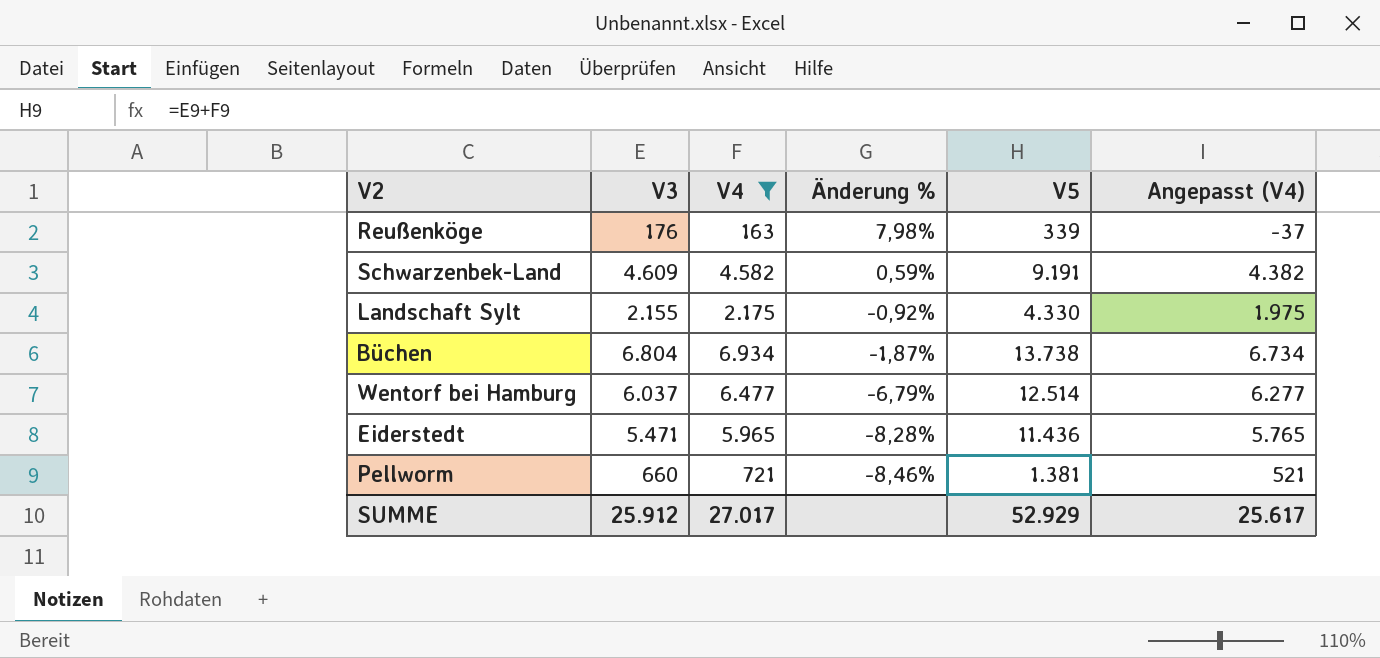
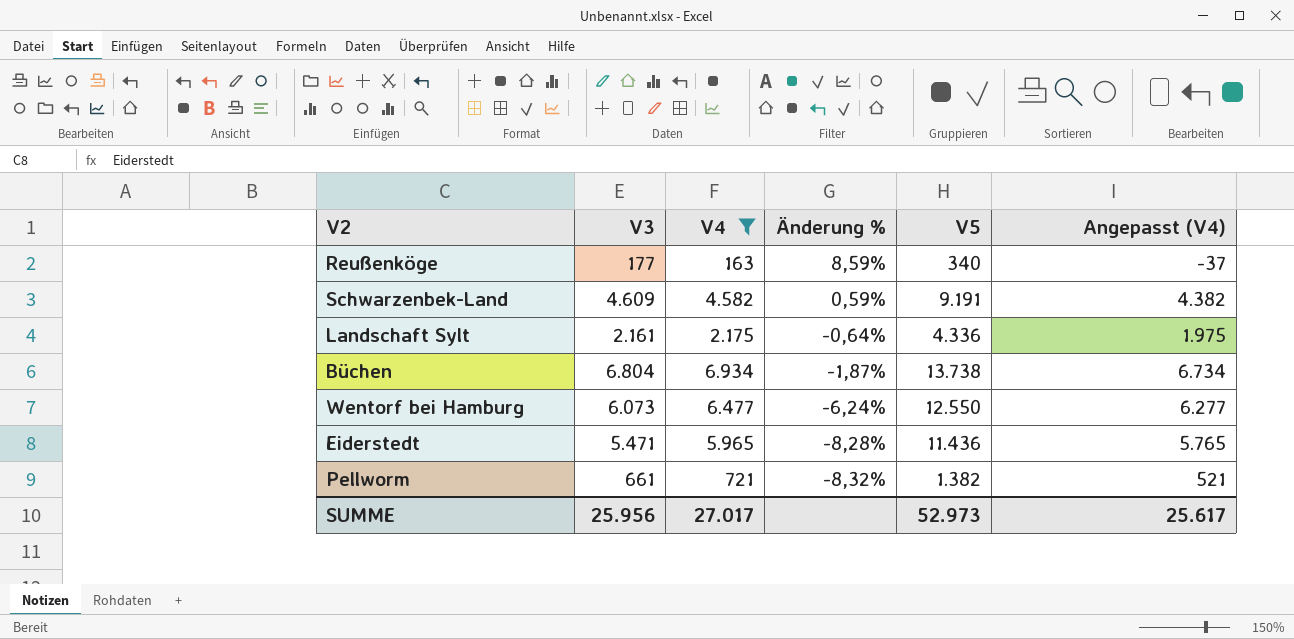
Reußenköge | V3: 176 -> 177
Reußenköge | Änderung %: 7,98% -> 8,59%
Reußenköge | V5: 339 -> 340
Landschaft Sylt | V3: 2.155 -> 2.161
Landschaft Sylt | Änderung %: -0,92% -> -0,64%
Landschaft Sylt | V5: 4.330 -> 4.336
Wentorf bei Hamburg | V3: 6.037 -> 6.073
Wentorf bei Hamburg | Änderung %: -6,79% -> -6,24%
Wentorf bei Hamburg | V5: 12.514 -> 12.550
Pellworm | V3: 660 -> 661
Pellworm | Änderung %: -8,46% -> -8,32%
Pellworm | V5: 1.381 -> 1.382
SUMME | V3: 25.912 -> 25.956
SUMME | V5: 52.929 -> 52.973

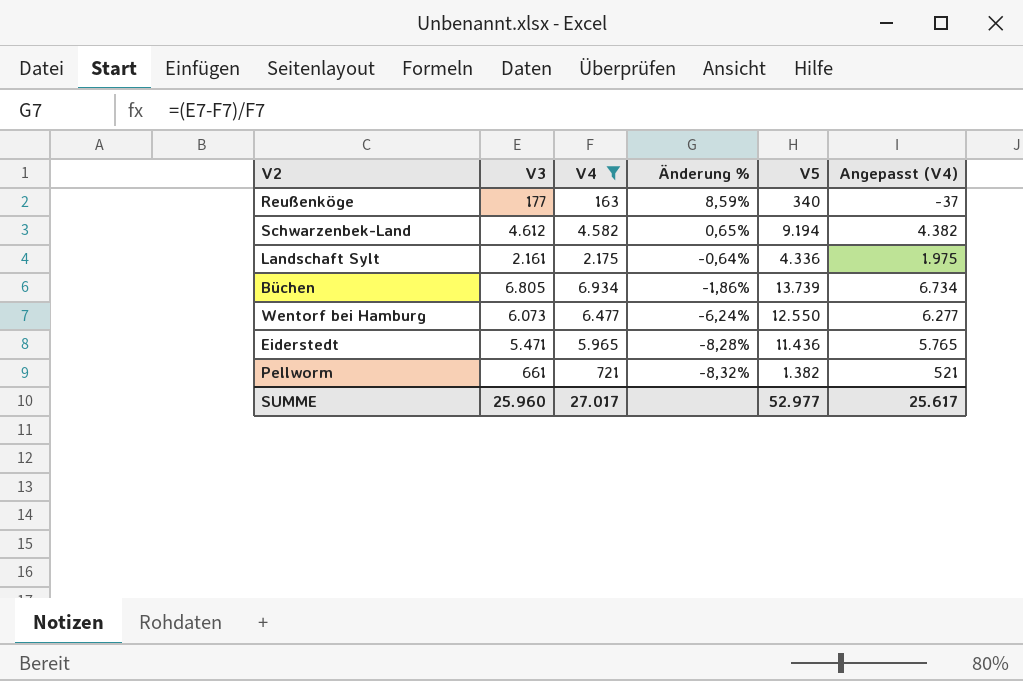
Schwarzenbek-Land | V3: 4.609 -> 4.612
Schwarzenbek-Land | Änderung %: 0,59% -> 0,65%
Schwarzenbek-Land | V5: 9.191 -> 9.194
Büchen | V3: 6.804 -> 6.805
Büchen | Änderung %: -1,87% -> -1,86%
Büchen | V5: 13.738 -> 13.739
SUMME | V3: 25.956 -> 25.960
SUMME | V5: 52.973 -> 52.977

